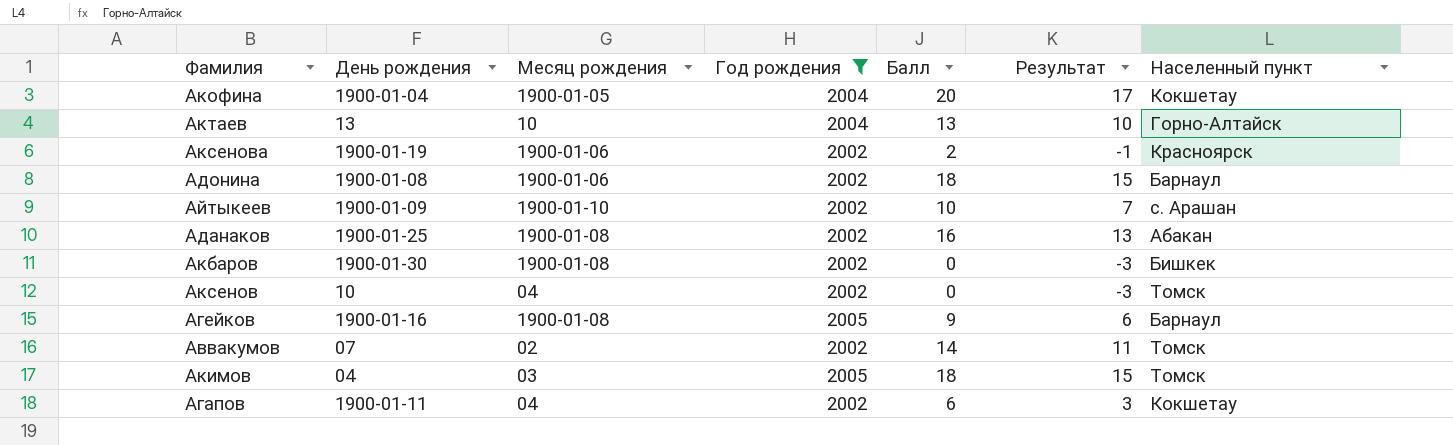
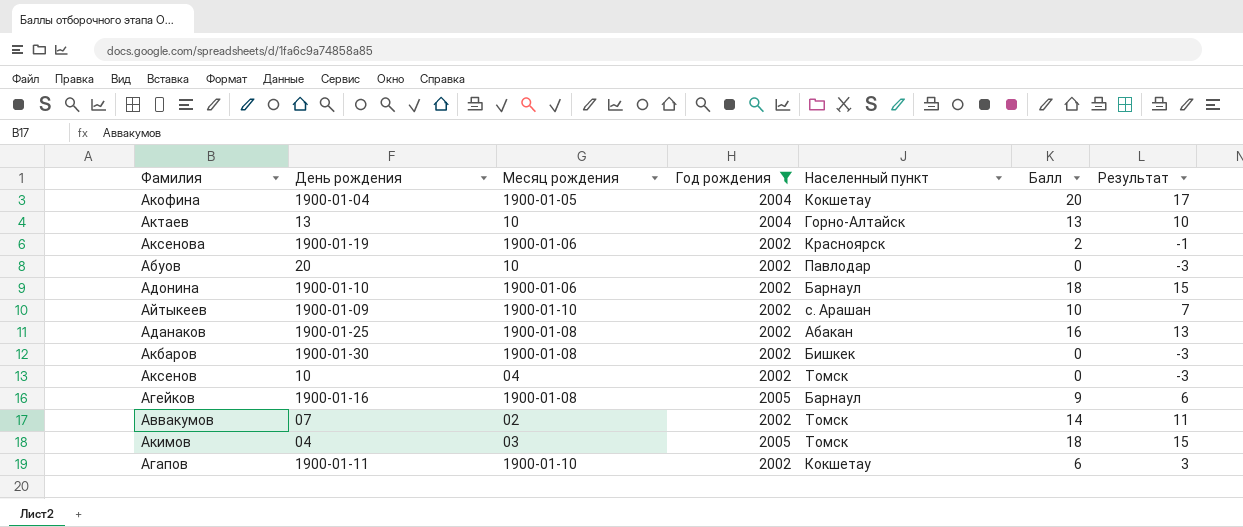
column Населенный пункт | position: 7 -> 5
row Абуов: none -> 20 | 10 | 2002 | Павлодар | 0 | -3
Адонина | День рождения: 1900-01-08 -> 1900-01-10
Агапов | Месяц рождения: 04 -> 1900-01-10

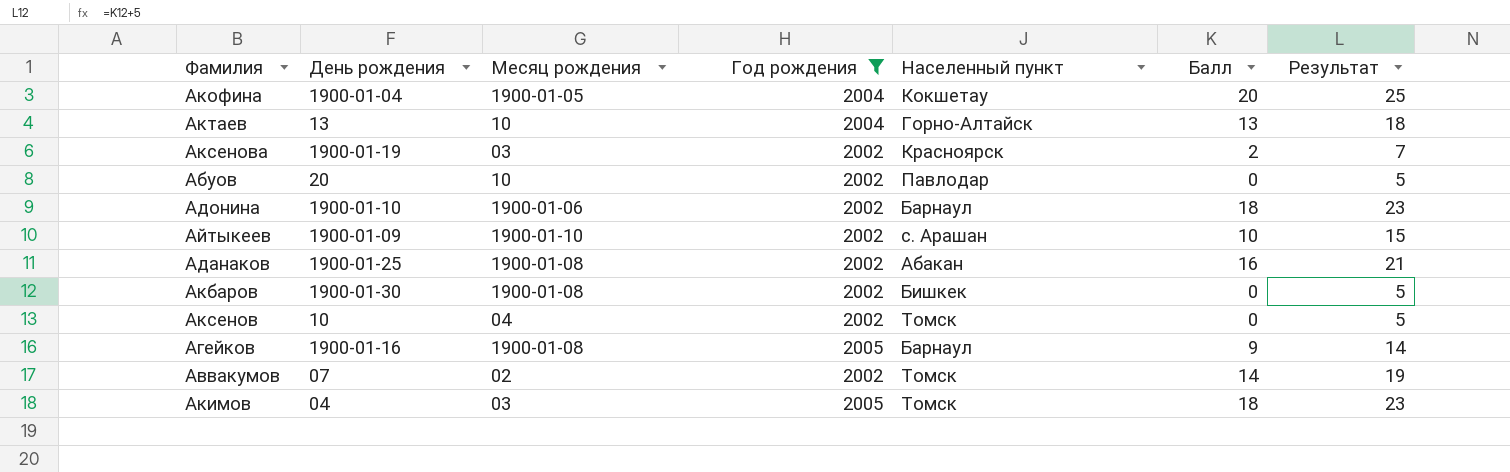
column Результат | formula: [Балл] - 3 -> [Балл] + 5
row Агапов: 1900-01-11 | 1900-01-10 | 2002 | Кокшетау | 6 | 3 -> none
Аксенова | Месяц рождения: 1900-01-06 -> 03

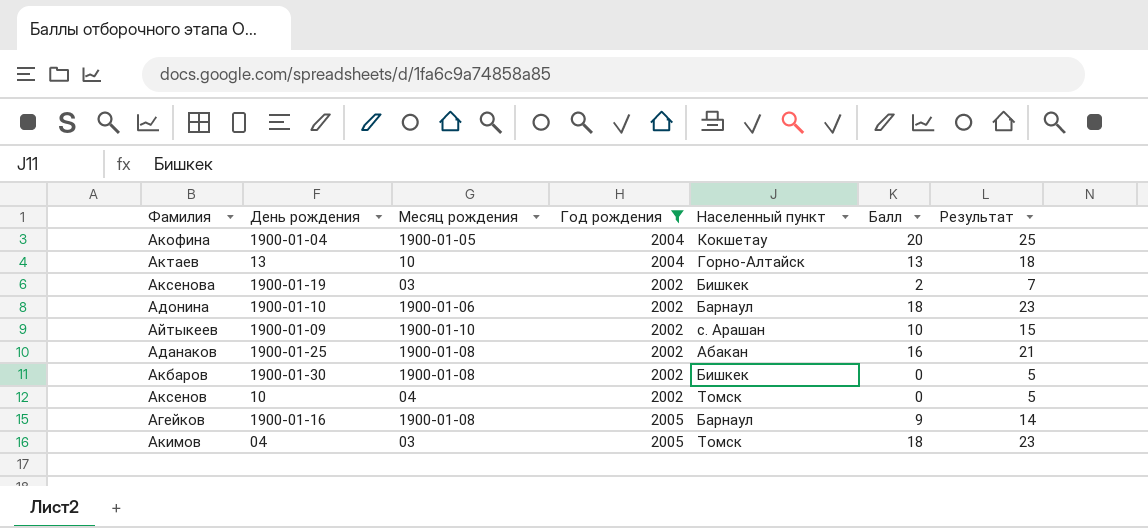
row Абуов: 20 | 10 | 2002 | Павлодар | 0 | 5 -> none
row Аввакумов: 07 | 02 | 2002 | Томск | 14 | 19 -> none
Аксенова | Населенный пункт: Красноярск -> Бишкек

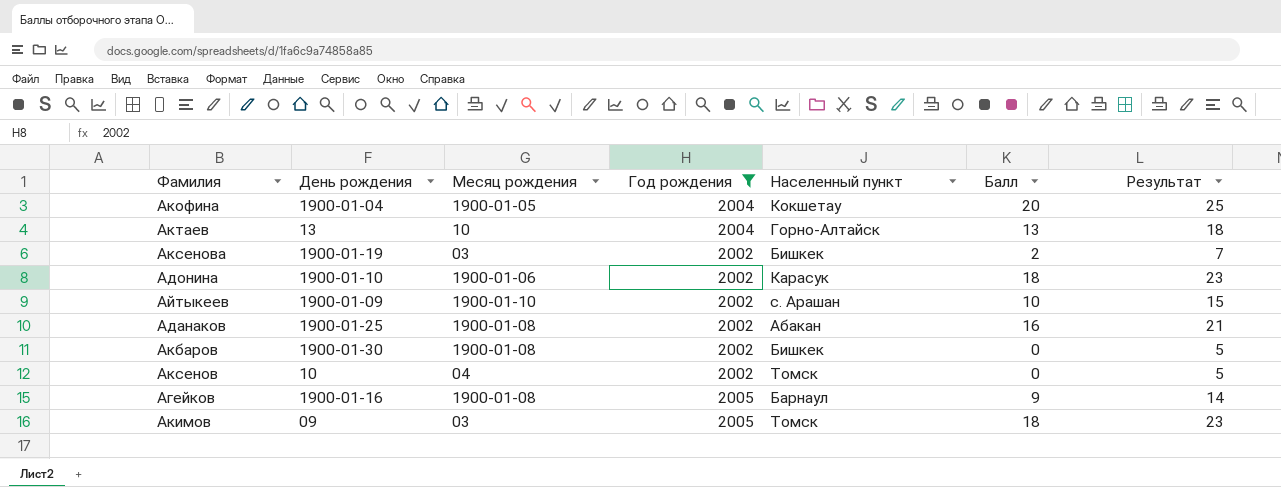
Адонина | Населенный пункт: Барнаул -> Карасук
Акимов | День рождения: 04 -> 09

